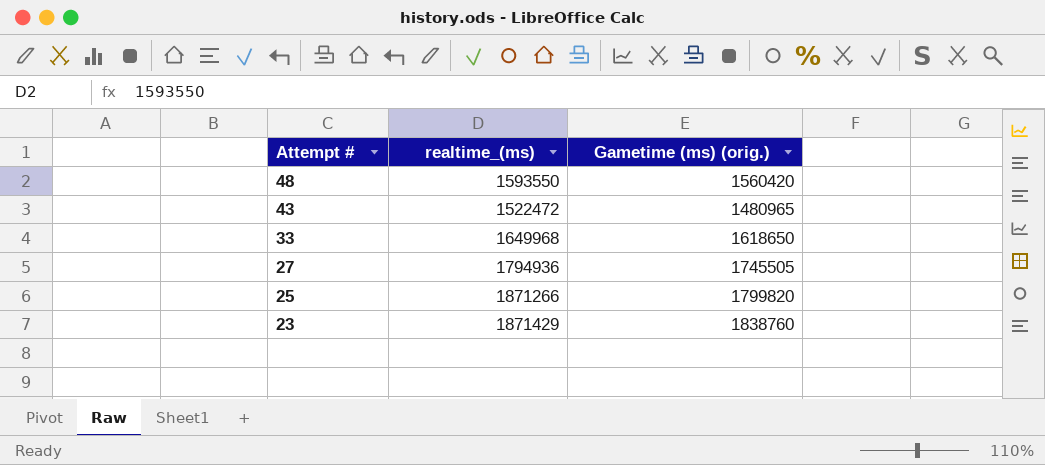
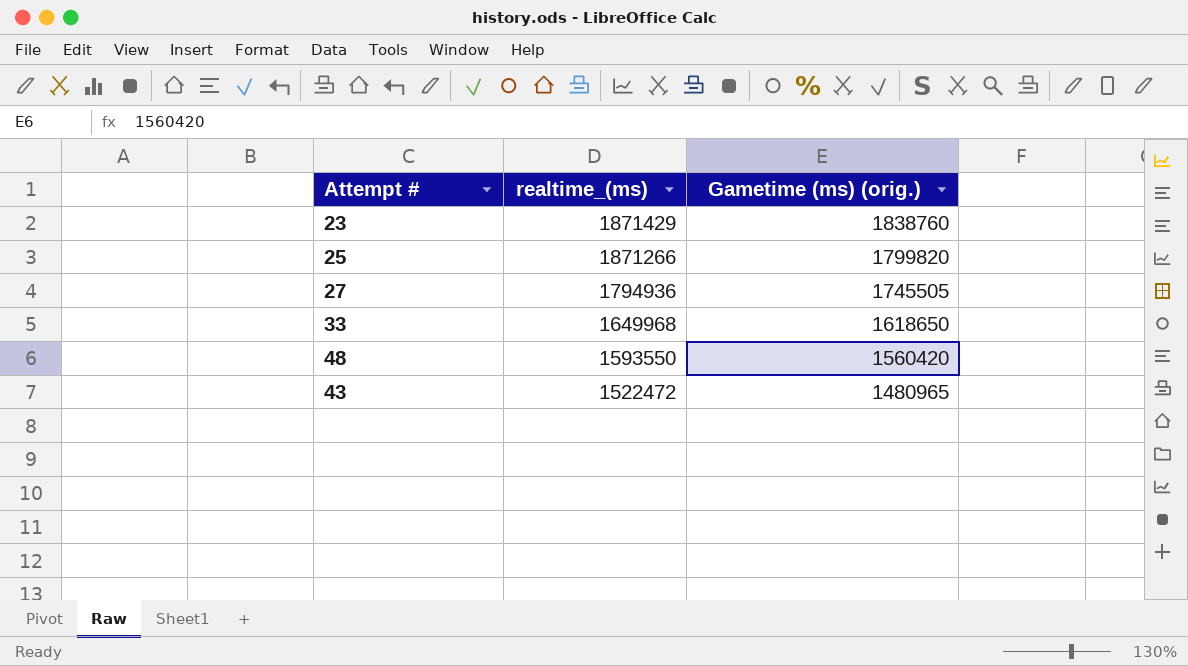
row order: Attempt # descending -> realtime_(ms) descending

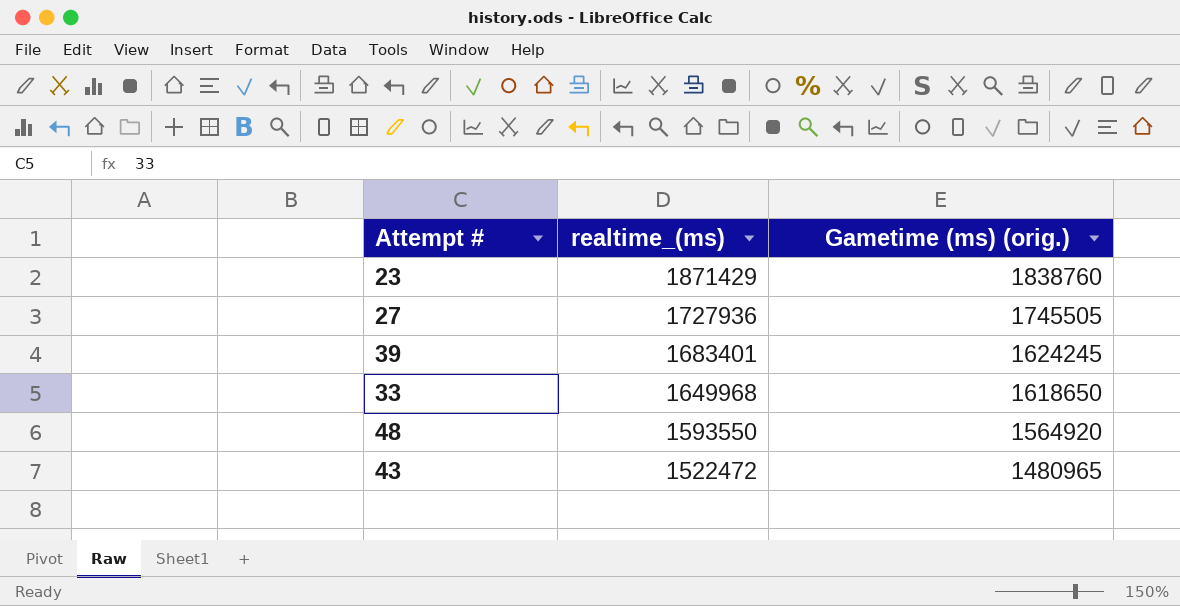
row 25: 1871266 | 1799820 -> none
27 | realtime_(ms): 1794936 -> 1727936
row 39: none -> 1683401 | 1624245
48 | Gametime (ms) (orig.): 1560420 -> 1564920

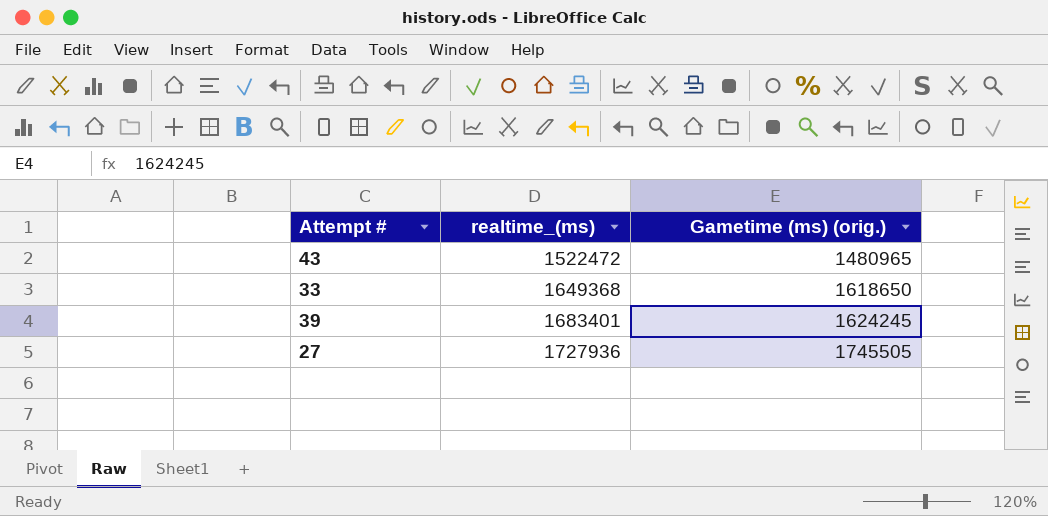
row order: realtime_(ms) descending -> realtime_(ms) ascending
row 23: 1871429 | 1838760 -> none
row 48: 1593550 | 1564920 -> none
33 | realtime_(ms): 1649968 -> 1649368

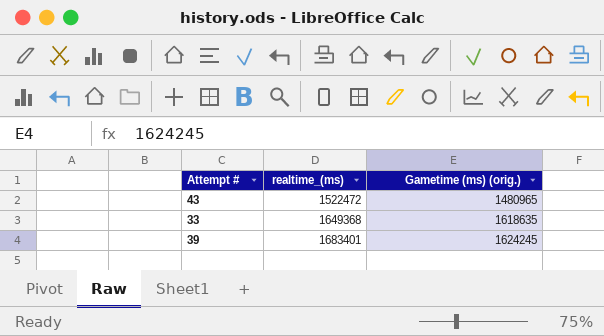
row 27: 1727936 | 1745505 -> none
33 | Gametime (ms) (orig.): 1618650 -> 1618635

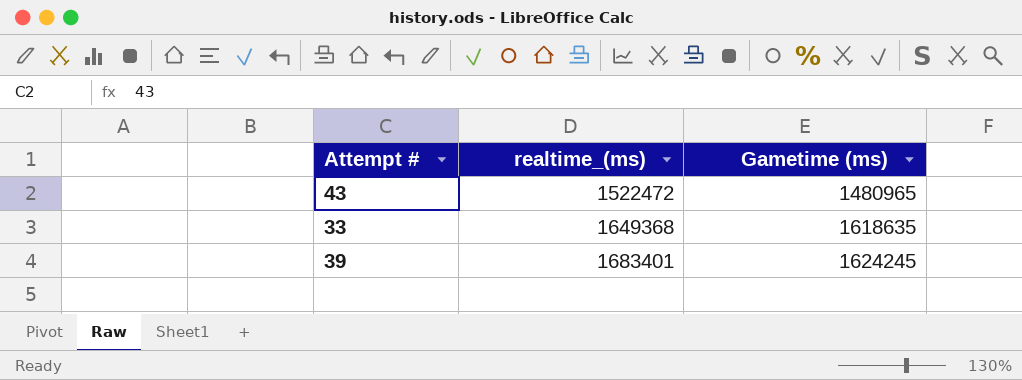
column name: Gametime (ms) (orig.) -> Gametime (ms)

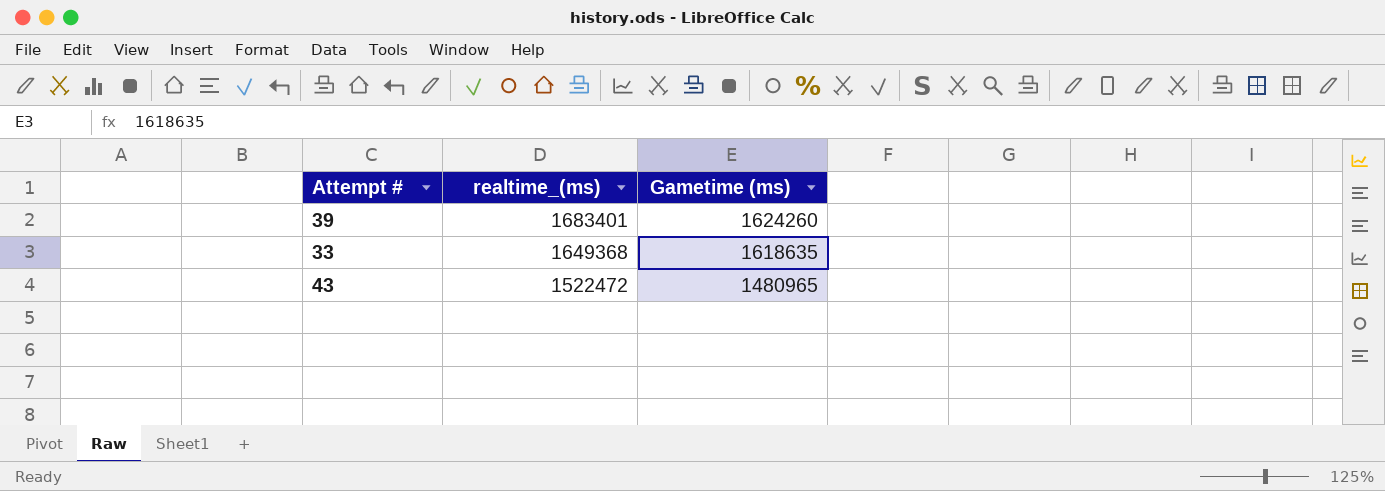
row order: realtime_(ms) ascending -> realtime_(ms) descending
39 | Gametime (ms): 1624245 -> 1624260

